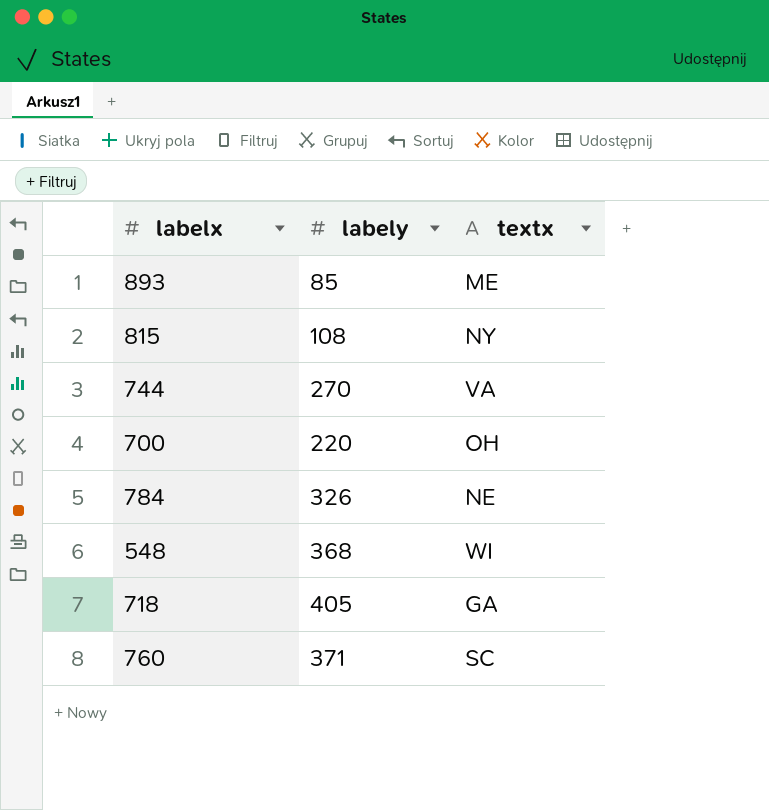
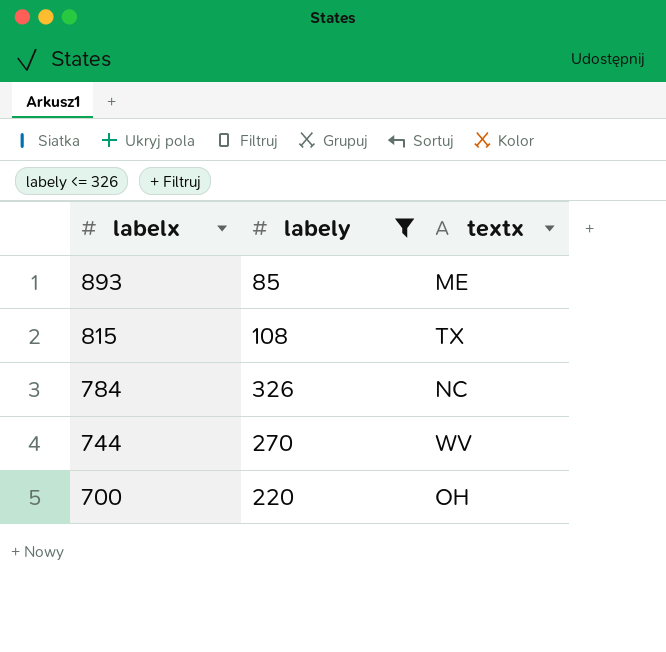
filter: none -> labely <= 326
row order: none -> labelx descending
815 | textx: NY -> TX
784 | textx: NE -> NC
744 | textx: VA -> WV

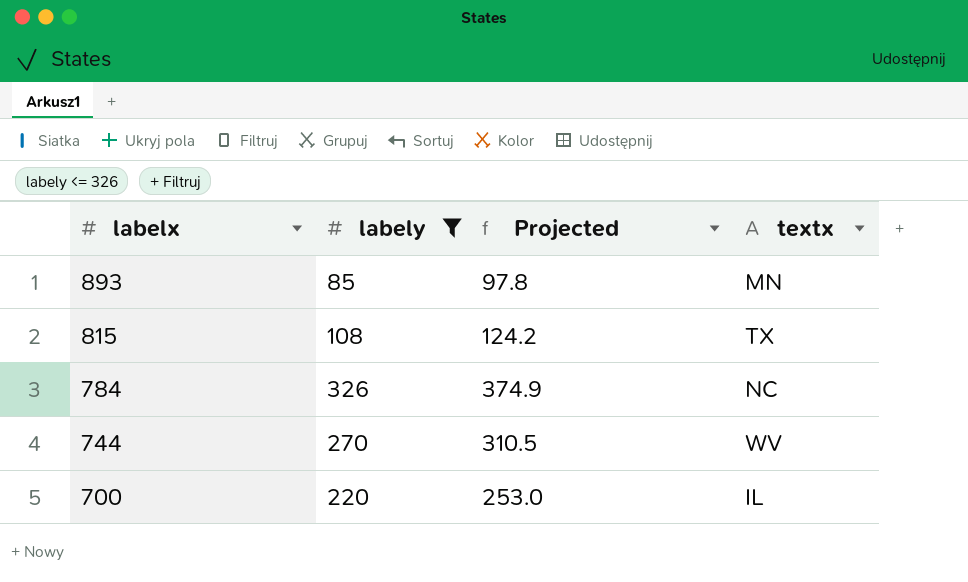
column Projected | formula: none -> [labely] * 1.15
893 | textx: ME -> MN
700 | textx: OH -> IL

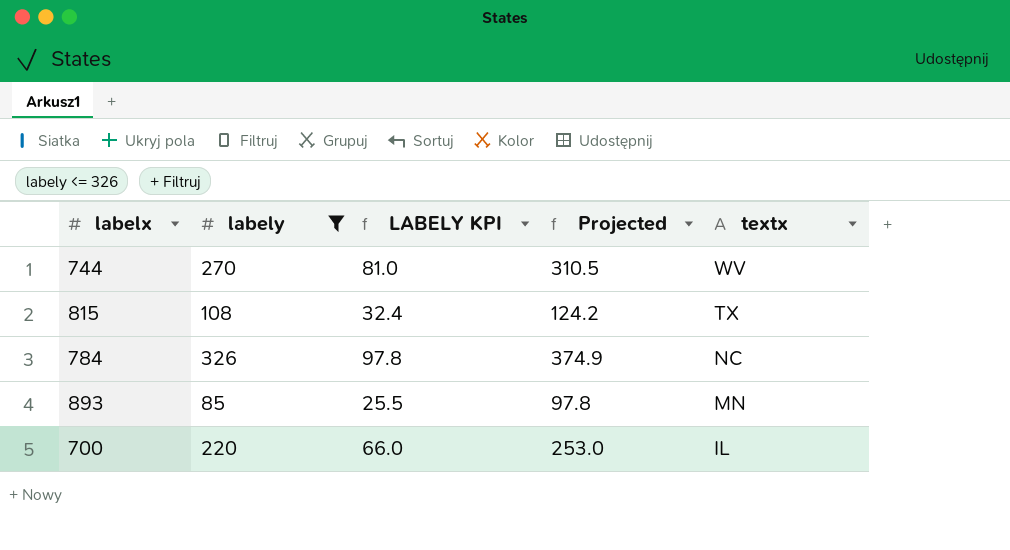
row order: labelx descending -> textx descending
column LABELY KPI | formula: none -> [labely] * 0.3

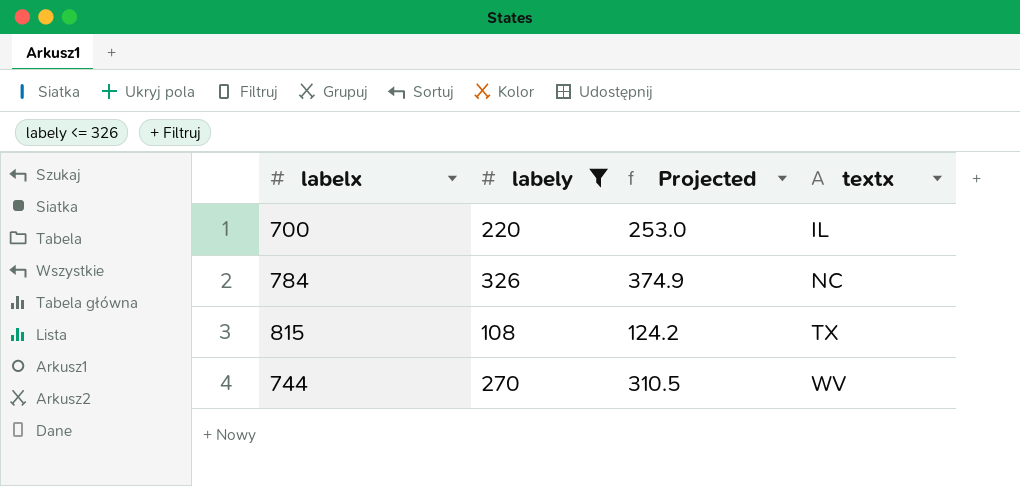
row order: textx descending -> textx ascending
column LABELY KPI | formula: [labely] * 0.3 -> none
row 893: 85 | 25.5 | 97.8 | MN -> none

